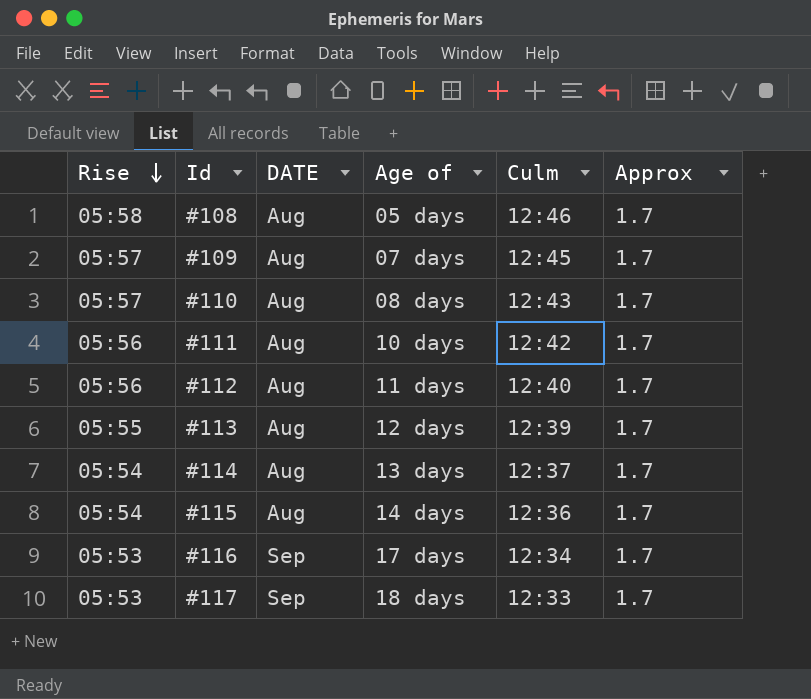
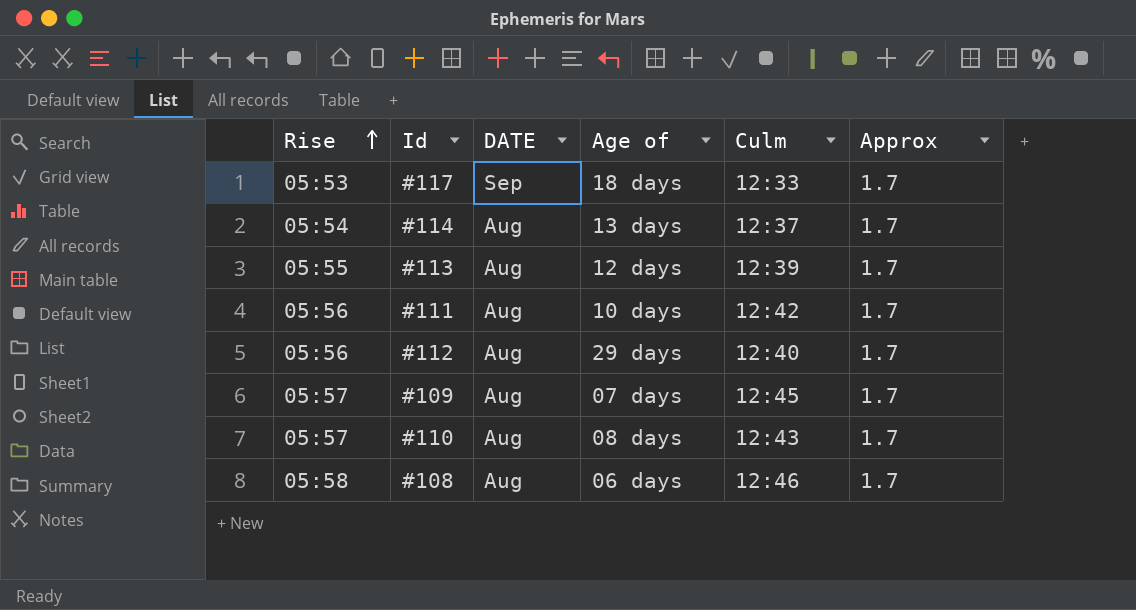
row order: Rise descending -> Rise ascending
row #115: 05:54 | Aug | 14 days | 12:36 | 1.7 -> none
row #116: 05:53 | Sep | 17 days | 12:34 | 1.7 -> none
#112 | Age of: 11 days -> 29 days
#108 | Age of: 05 days -> 06 days

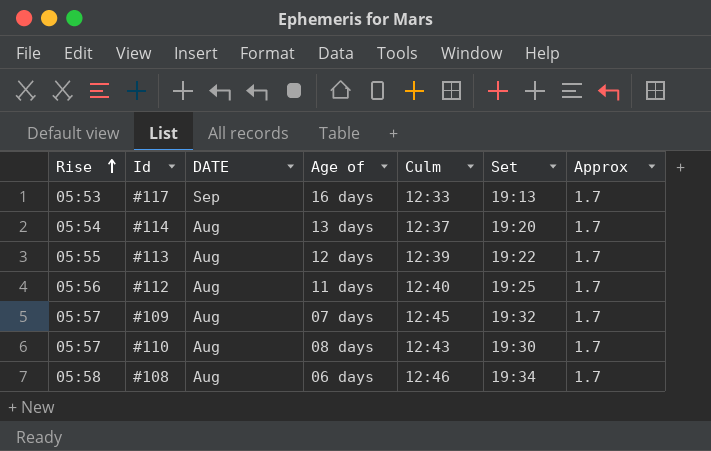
column Set | position: none -> 6
row #111: 05:56 | Aug | 10 days | 12:42 | 1.7 -> none
#117 | Age of: 18 days -> 16 days
#112 | Age of: 29 days -> 11 days

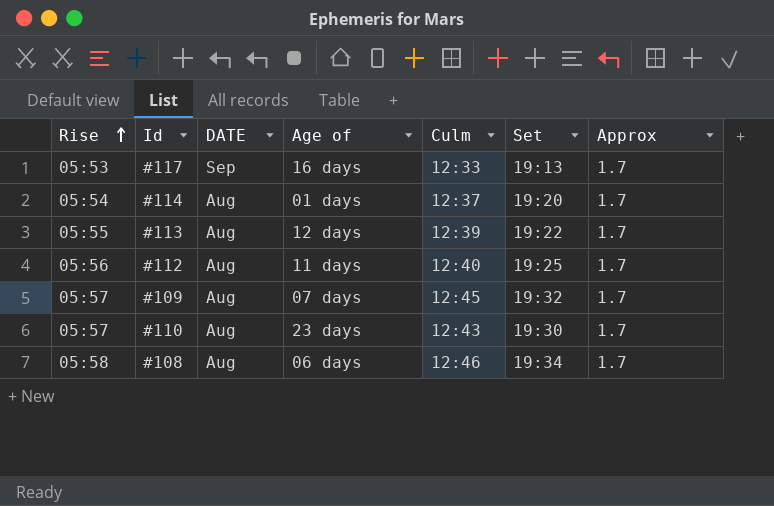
#114 | Age of: 13 days -> 01 days
#110 | Age of: 08 days -> 23 days

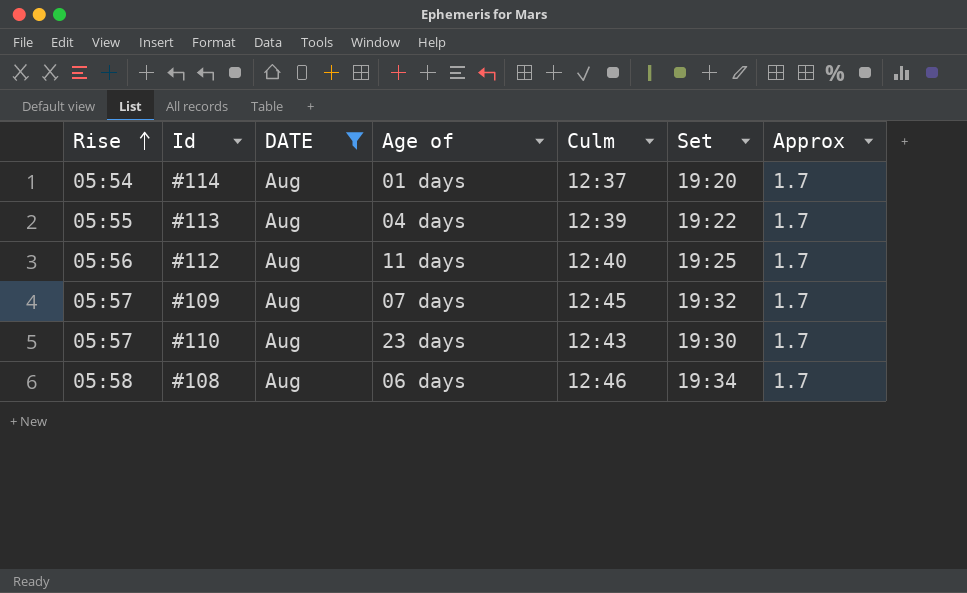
filter: none -> DATE = Aug
#113 | Age of: 12 days -> 04 days

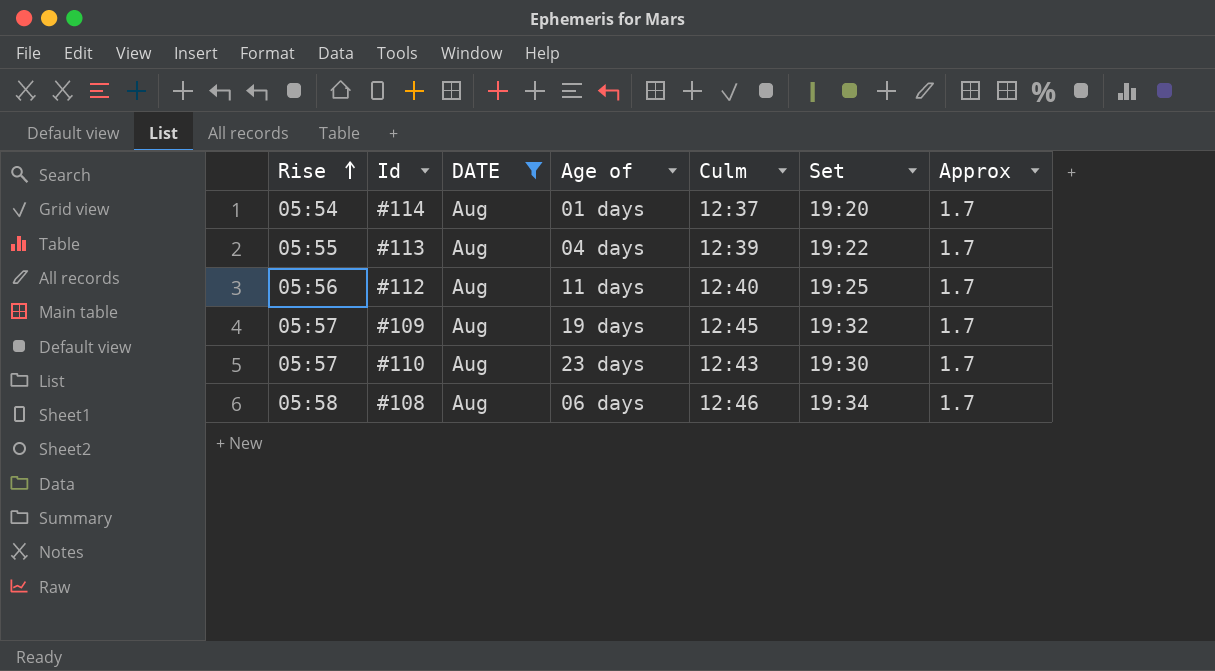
#109 | Age of: 07 days -> 19 days

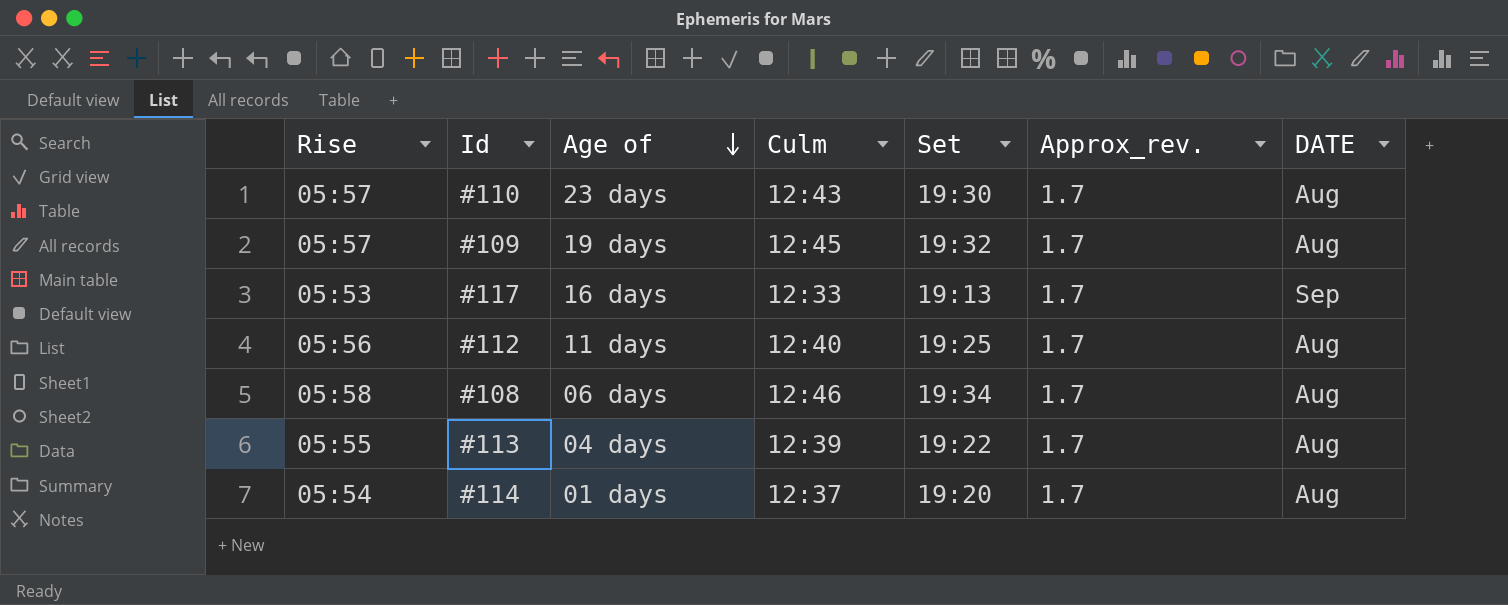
filter: DATE = Aug -> none
row order: Rise ascending -> Age of descending
column name: Approx -> Approx_rev.
column DATE | position: 3 -> 7

